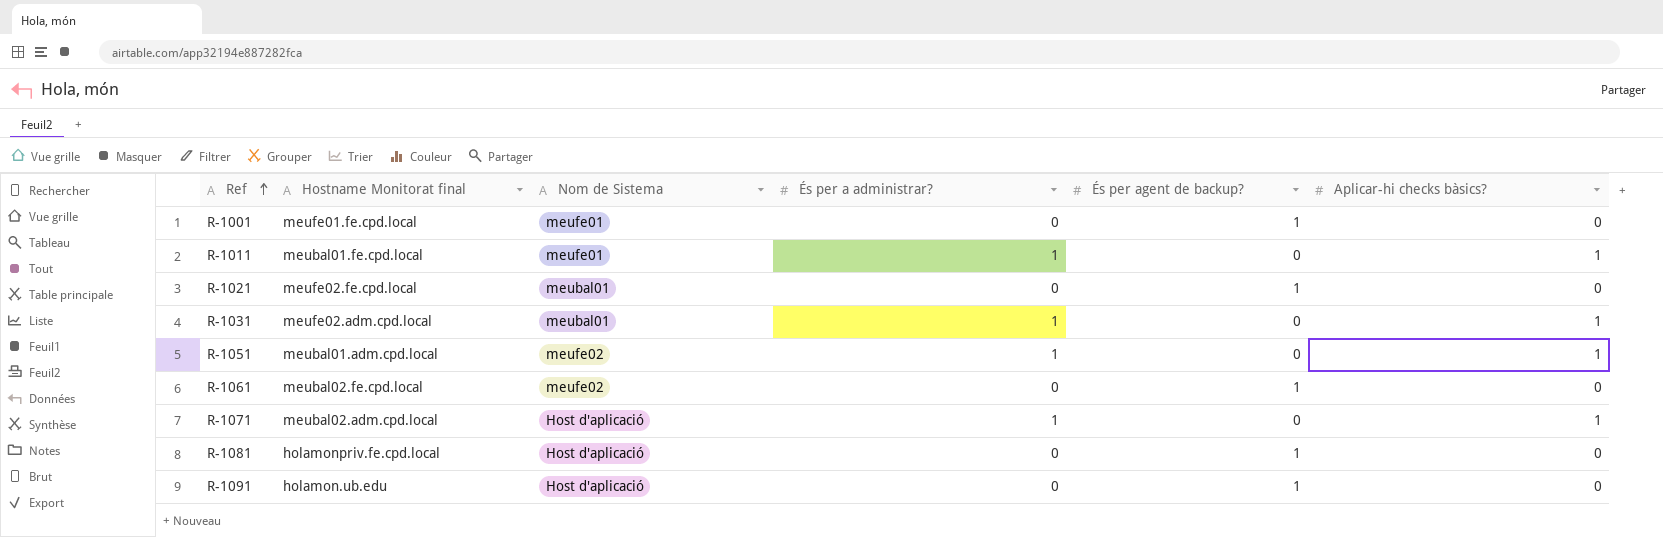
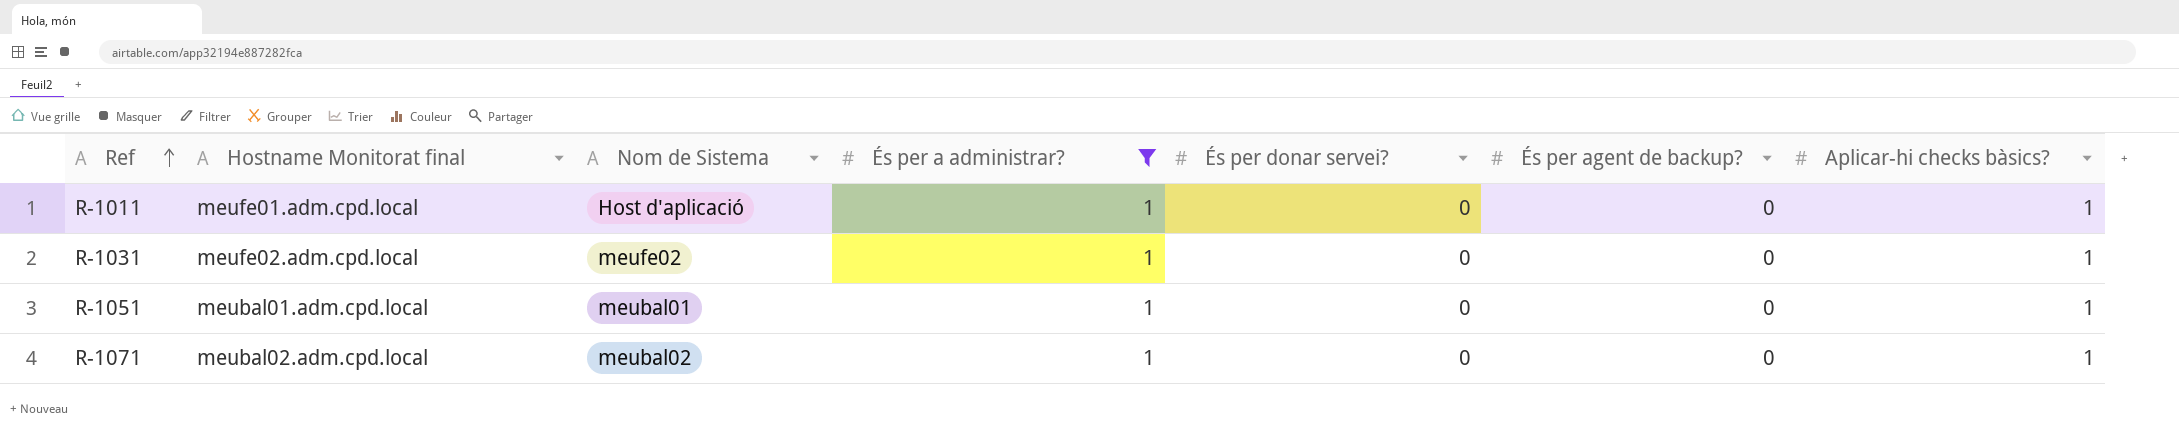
filter: none -> És per a administrar? = 1
column És per donar servei? | position: none -> 5
R-1011 | Hostname Monitorat final: meubal01.fe.cpd.local -> meufe01.adm.cpd.local
R-1011 | Nom de Sistema: meufe01 -> Host d'aplicació
R-1031 | Nom de Sistema: meubal01 -> meufe02
R-1051 | Nom de Sistema: meufe02 -> meubal01
R-1071 | Nom de Sistema: Host d'aplicació -> meubal02

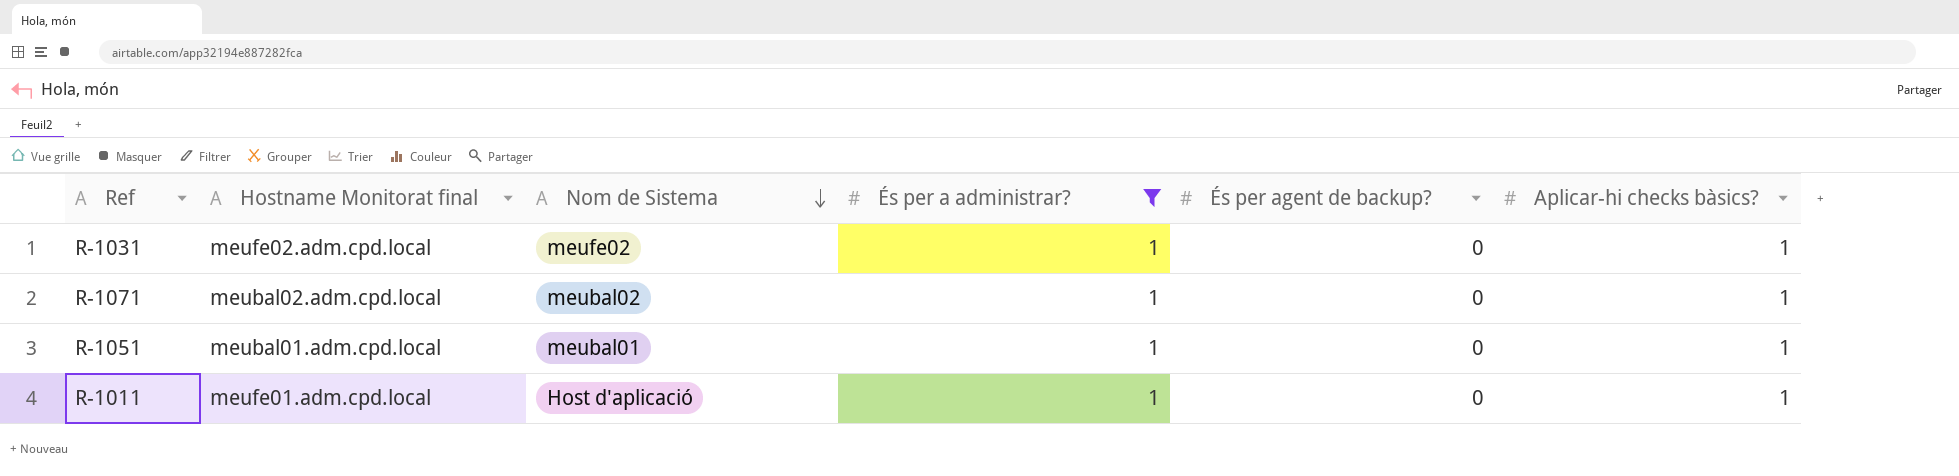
row order: Ref ascending -> Nom de Sistema descending
column És per donar servei? | position: 5 -> none

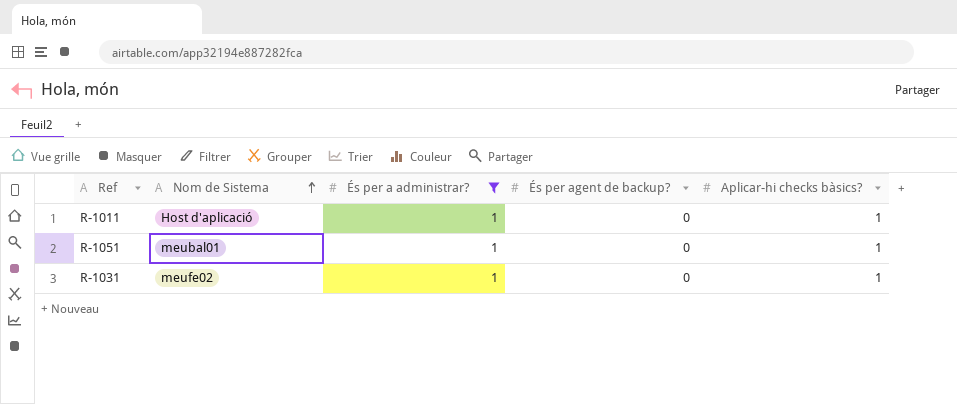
row order: Nom de Sistema descending -> Nom de Sistema ascending
column Hostname Monitorat final | position: 2 -> none
row R-1071: meubal02.adm.cpd.local | meubal02 | 1 | 0 | 1 -> none

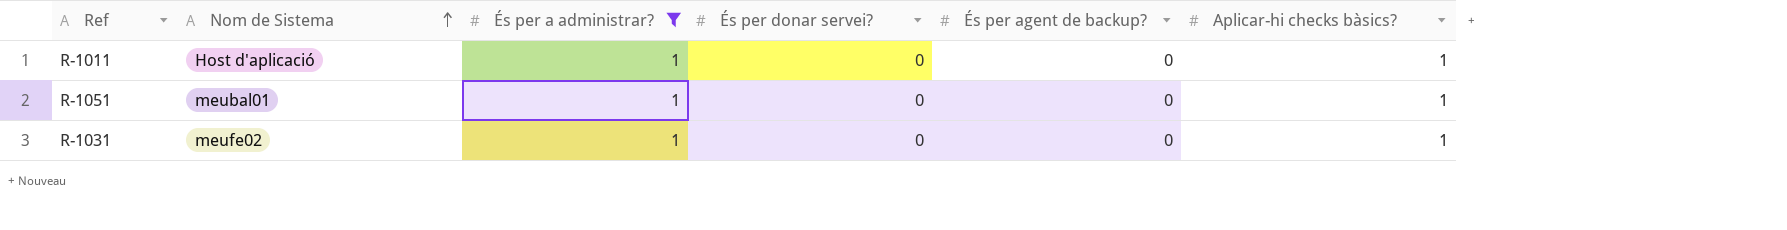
column És per donar servei? | position: none -> 4

